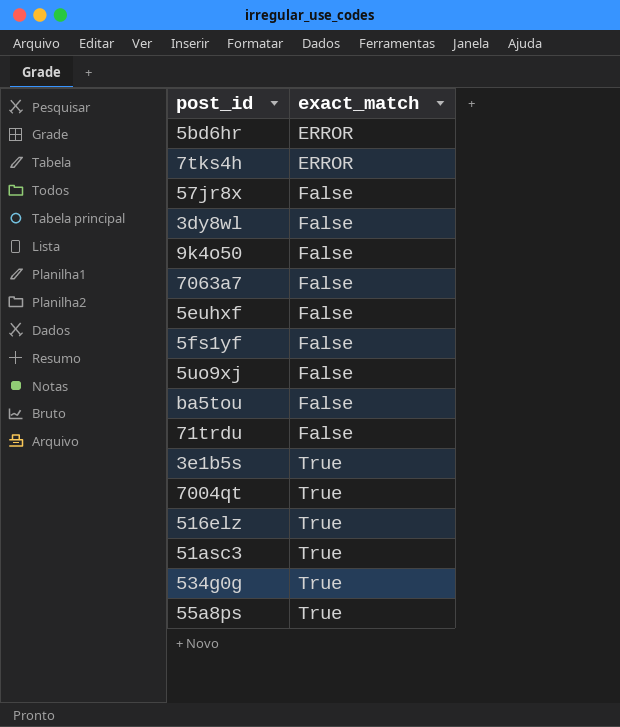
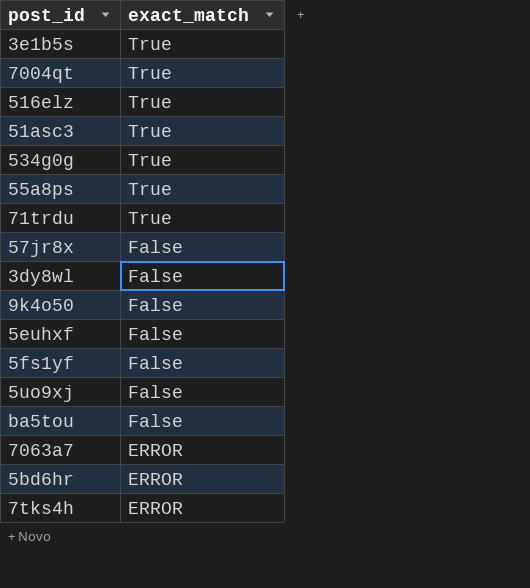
row order: exact_match ascending -> exact_match descending
71trdu | exact_match: False -> True
7063a7 | exact_match: False -> ERROR

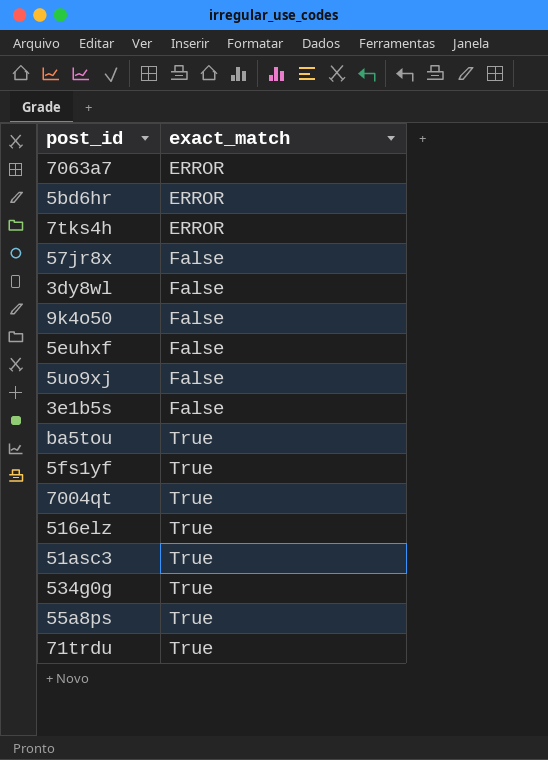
row order: exact_match descending -> exact_match ascending
3e1b5s | exact_match: True -> False
ba5tou | exact_match: False -> True
5fs1yf | exact_match: False -> True

